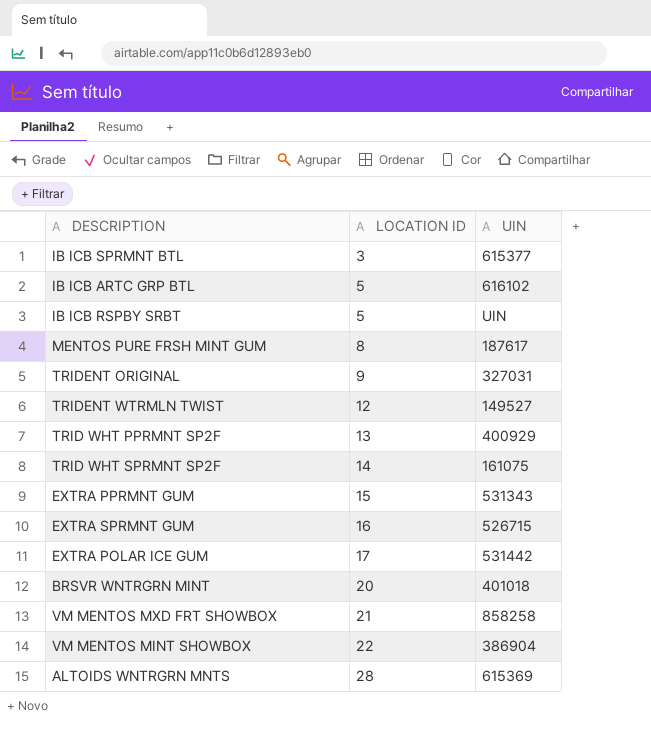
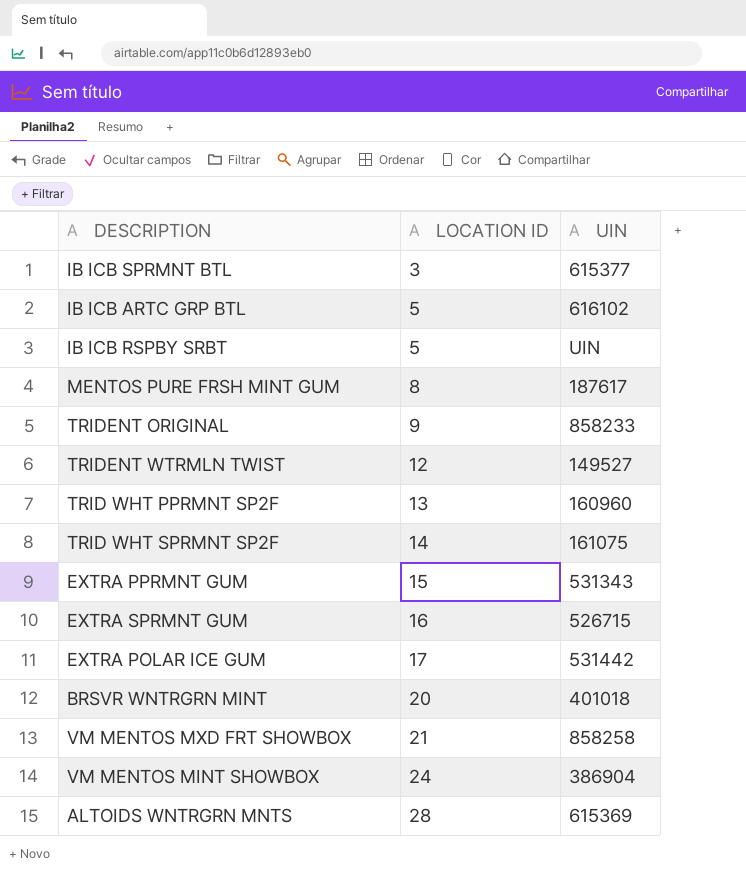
TRIDENT ORIGINAL | UIN: 327031 -> 858233
TRID WHT PPRMNT SP2F | UIN: 400929 -> 160960
VM MENTOS MINT SHOWBOX | LOCATION ID: 22 -> 24

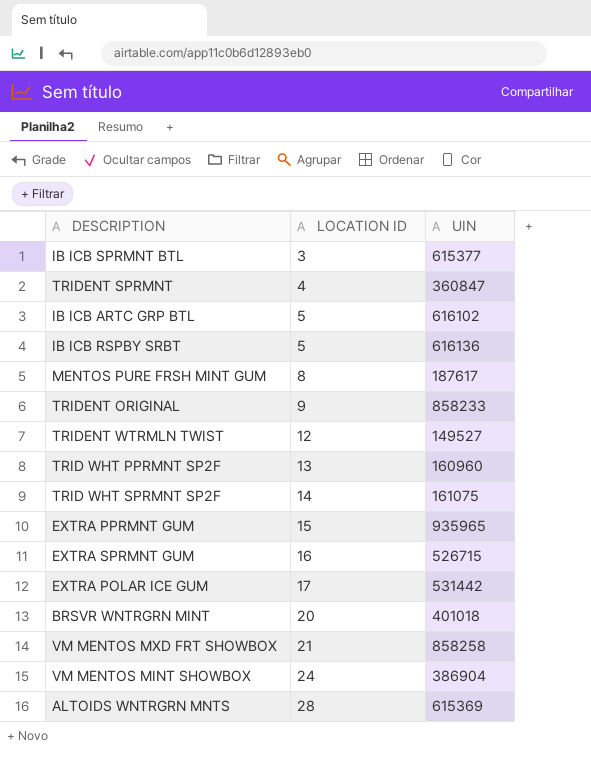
row TRIDENT SPRMNT: none -> 4 | 360847
IB ICB RSPBY SRBT | UIN: UIN -> 616136
EXTRA PPRMNT GUM | UIN: 531343 -> 935965

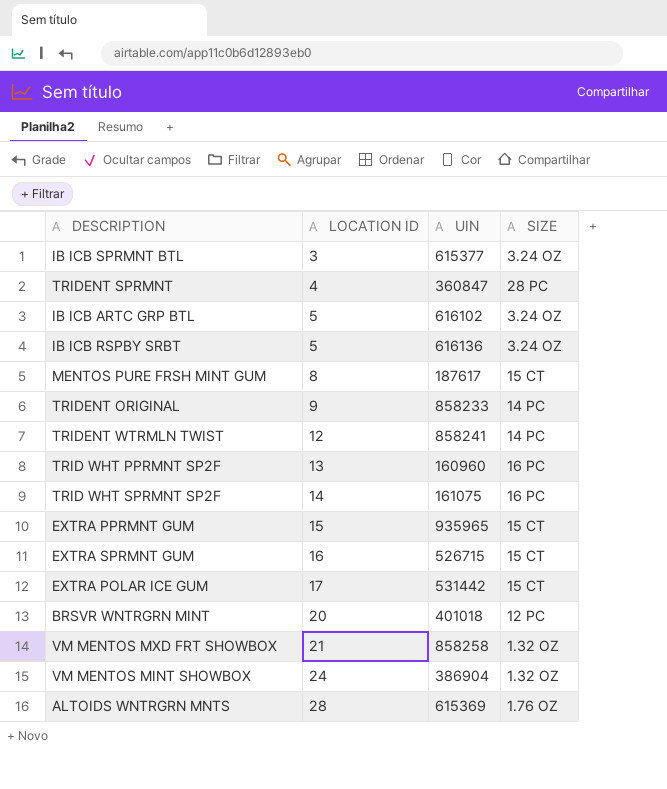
column SIZE | position: none -> 4
TRIDENT WTRMLN TWIST | UIN: 149527 -> 858241

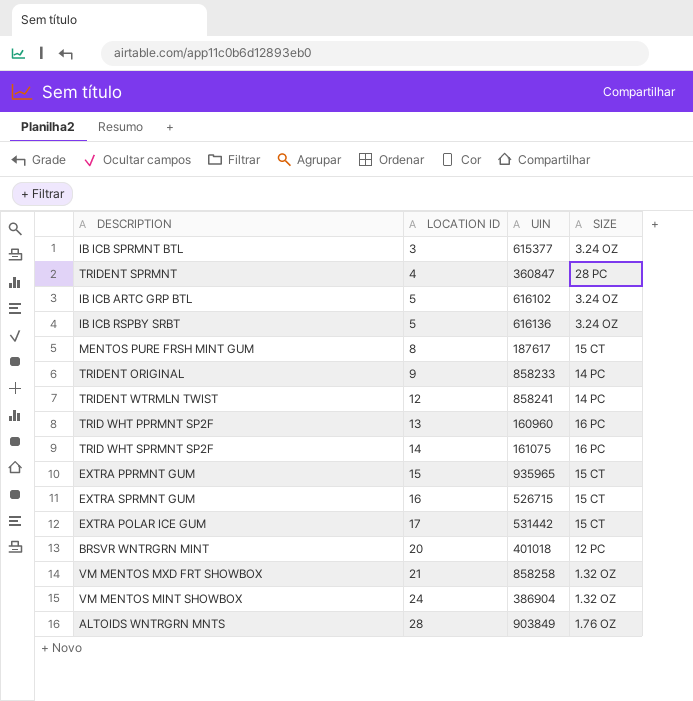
ALTOIDS WNTRGRN MNTS | UIN: 615369 -> 903849

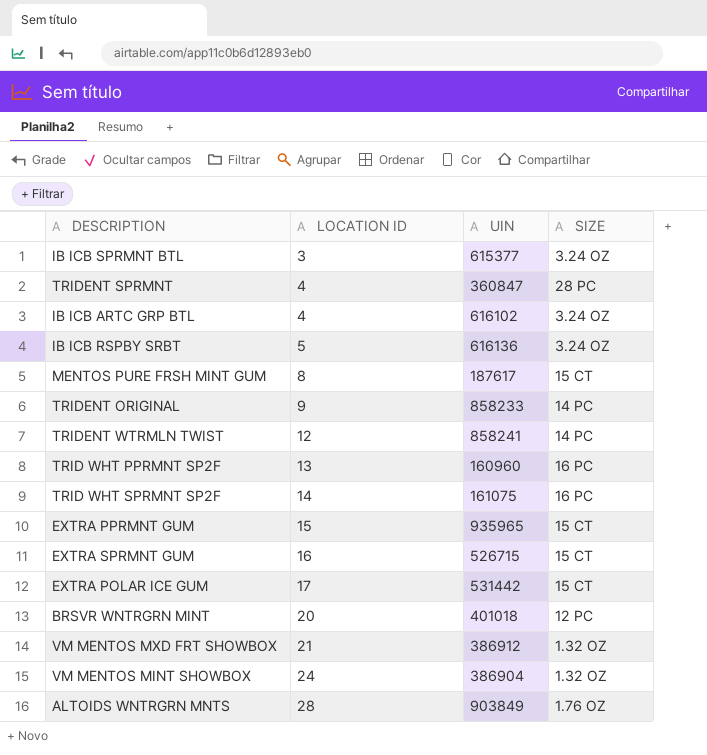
IB ICB ARTC GRP BTL | LOCATION ID: 5 -> 4
VM MENTOS MXD FRT SHOWBOX | UIN: 858258 -> 386912

